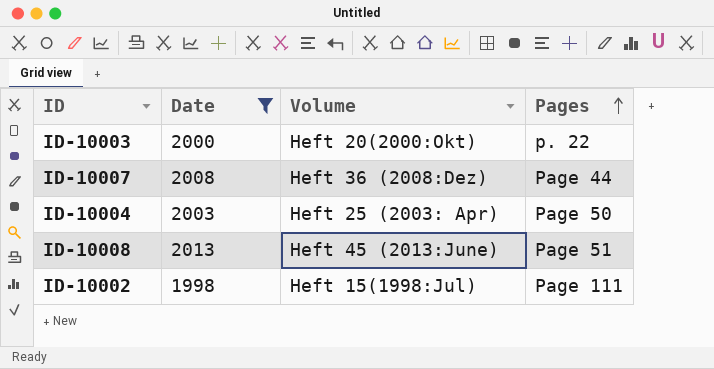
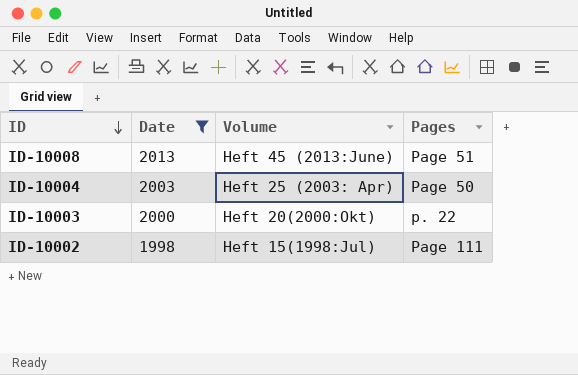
row order: Pages ascending -> ID descending
row ID-10007: 2008 | Heft 36 (2008:Dez) | Page 44 -> none

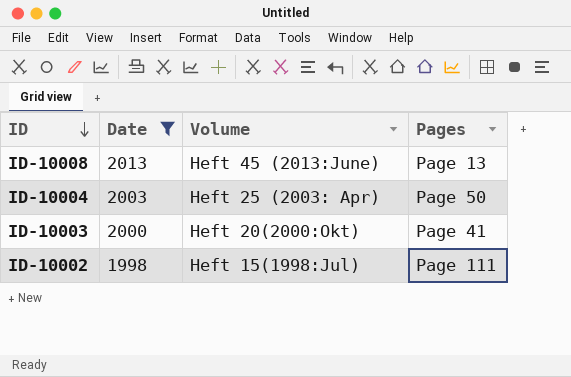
ID-10008 | Pages: Page 51 -> Page 13
ID-10003 | Pages: p. 22 -> Page 41

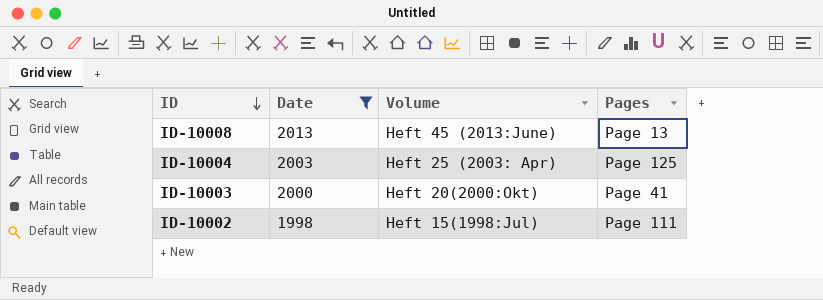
ID-10004 | Pages: Page 50 -> Page 125

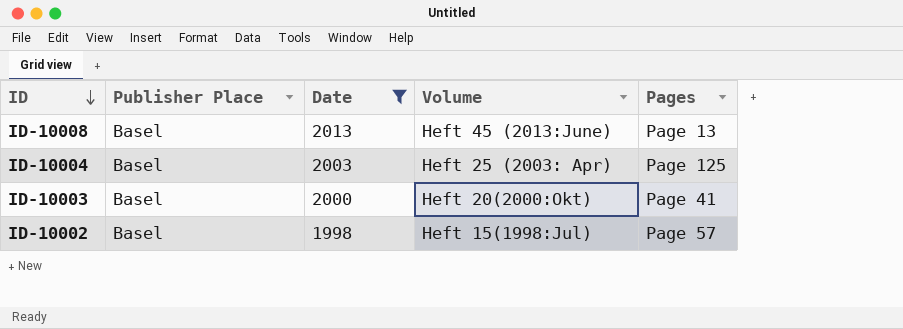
column Publisher Place | position: none -> 2
ID-10002 | Pages: Page 111 -> Page 57

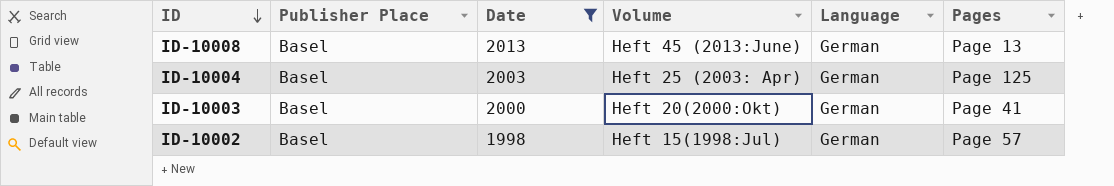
column Language | position: none -> 5

